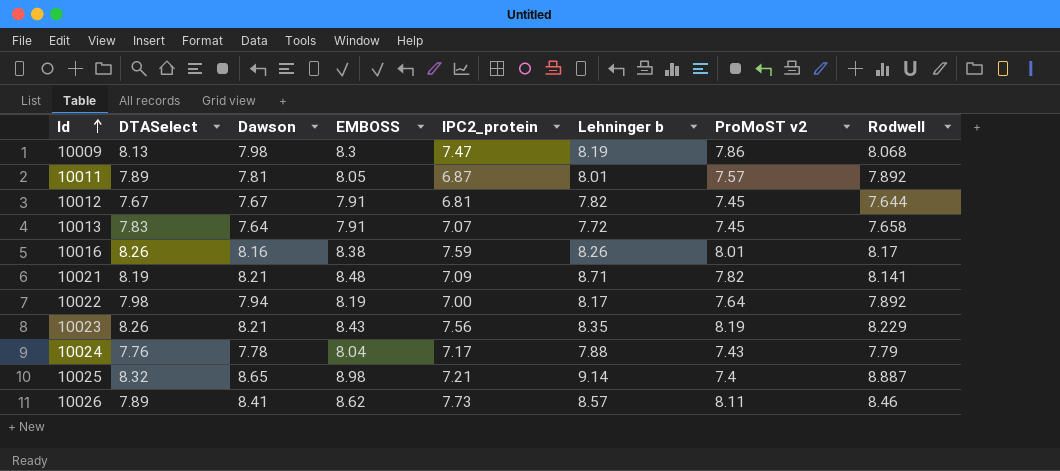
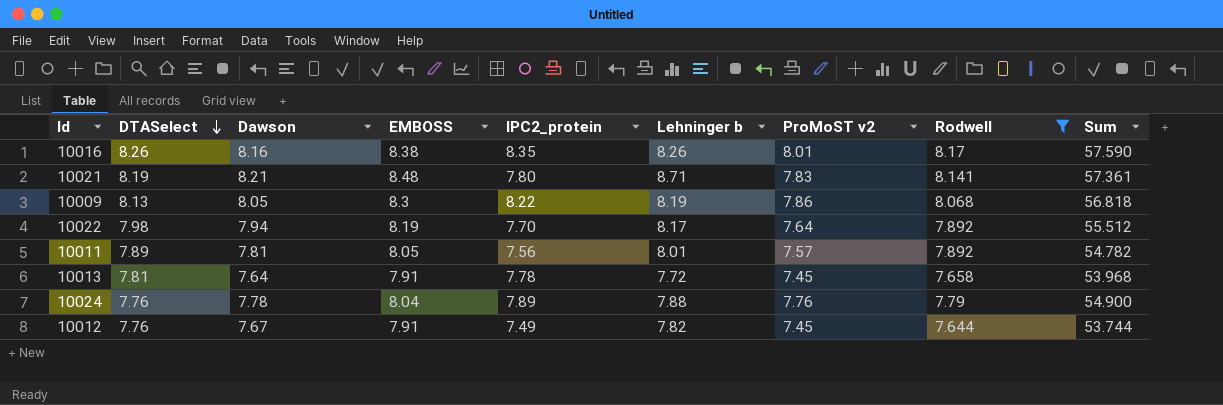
filter: none -> Rodwell <= 8.17
row order: Id ascending -> DTASelect descending
column Sum | formula: none -> [DTASelect] + [Dawson] + [EMBOSS] + [IPC2_protein] + [Lehninger b] + [ProMoST v2] + [Rodwell]
10016 | IPC2_protein: 7.59 -> 8.35
10021 | IPC2_protein: 7.09 -> 7.80
10021 | ProMoST v2: 7.82 -> 7.83
10009 | Dawson: 7.98 -> 8.05
10009 | IPC2_protein: 7.47 -> 8.22
10022 | IPC2_protein: 7.00 -> 7.70
10011 | IPC2_protein: 6.87 -> 7.56
10013 | DTASelect: 7.83 -> 7.81
10013 | IPC2_protein: 7.07 -> 7.78
10024 | IPC2_protein: 7.17 -> 7.89
10024 | ProMoST v2: 7.43 -> 7.76
10012 | DTASelect: 7.67 -> 7.76
10012 | IPC2_protein: 6.81 -> 7.49

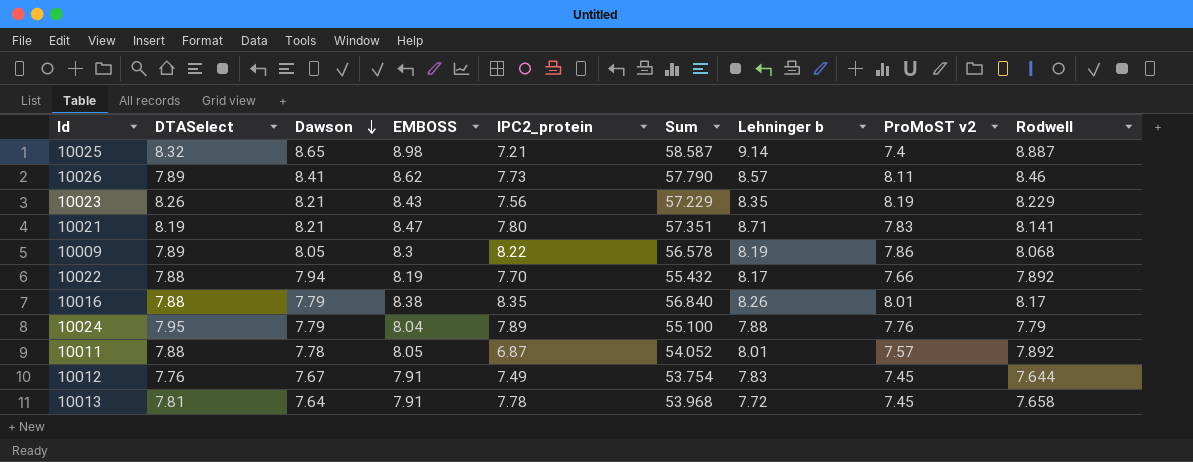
filter: Rodwell <= 8.17 -> none
row order: DTASelect descending -> Dawson descending
column Sum | position: 9 -> 6
10021 | EMBOSS: 8.48 -> 8.47
10021 | Sum: 57.361 -> 57.351
10009 | DTASelect: 8.13 -> 7.89
10009 | Sum: 56.818 -> 56.578
10022 | DTASelect: 7.98 -> 7.88
10022 | Sum: 55.512 -> 55.432
10022 | ProMoST v2: 7.64 -> 7.66
10016 | DTASelect: 8.26 -> 7.88
10016 | Dawson: 8.16 -> 7.79
10016 | Sum: 57.590 -> 56.840
10024 | DTASelect: 7.76 -> 7.95
10024 | Dawson: 7.78 -> 7.79
10024 | Sum: 54.900 -> 55.100
10011 | DTASelect: 7.89 -> 7.88
10011 | Dawson: 7.81 -> 7.78
10011 | IPC2_protein: 7.56 -> 6.87
10011 | Sum: 54.782 -> 54.052
10012 | Sum: 53.744 -> 53.754
10012 | Lehninger b: 7.82 -> 7.83

